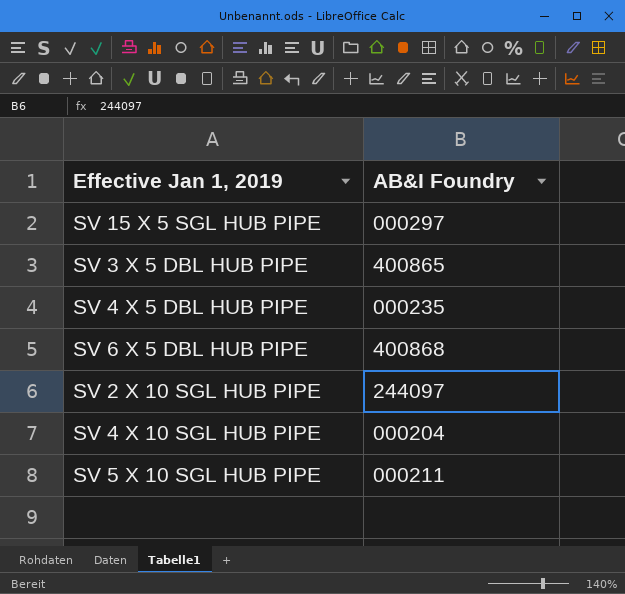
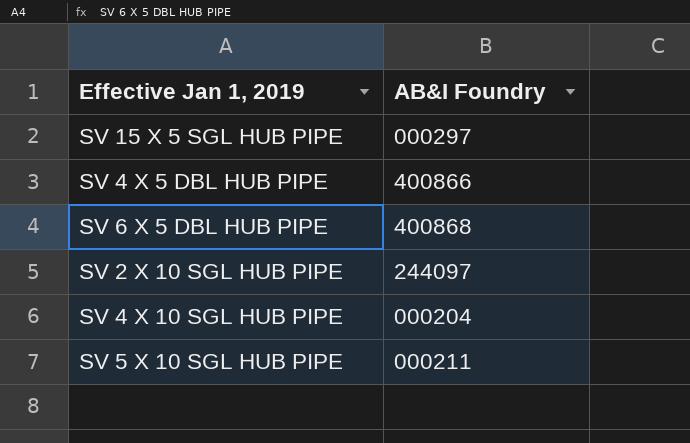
row SV 3 X 5 DBL HUB PIPE: 400865 -> none
SV 4 X 5 DBL HUB PIPE | AB&I Foundry: 000235 -> 400866

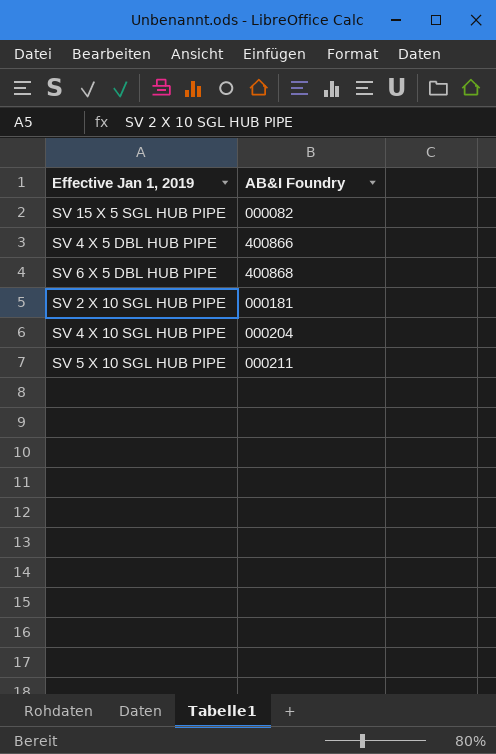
SV 15 X 5 SGL HUB PIPE | AB&I Foundry: 000297 -> 000082
SV 2 X 10 SGL HUB PIPE | AB&I Foundry: 244097 -> 000181

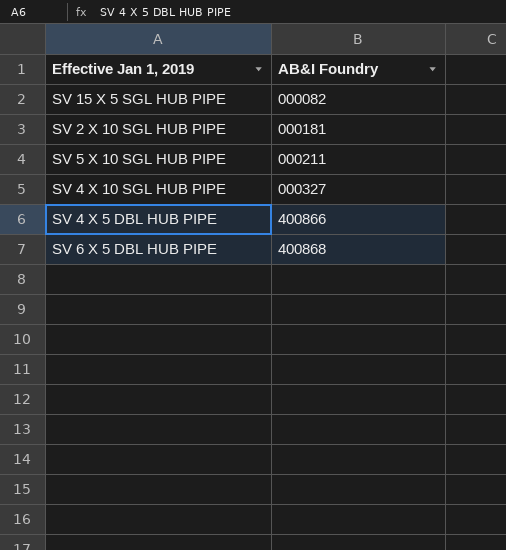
row order: none -> AB&I Foundry ascending
SV 4 X 10 SGL HUB PIPE | AB&I Foundry: 000204 -> 000327

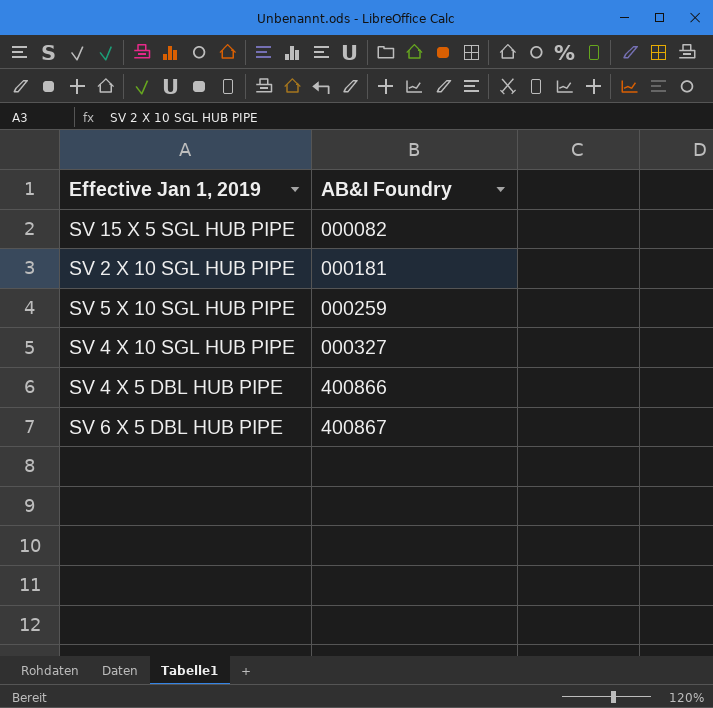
SV 5 X 10 SGL HUB PIPE | AB&I Foundry: 000211 -> 000259
SV 6 X 5 DBL HUB PIPE | AB&I Foundry: 400868 -> 400867

